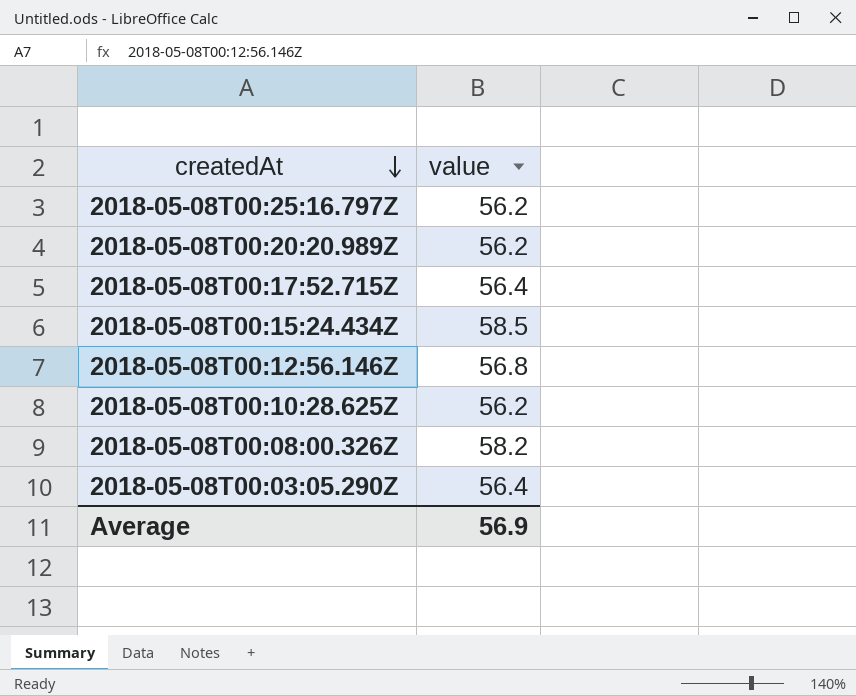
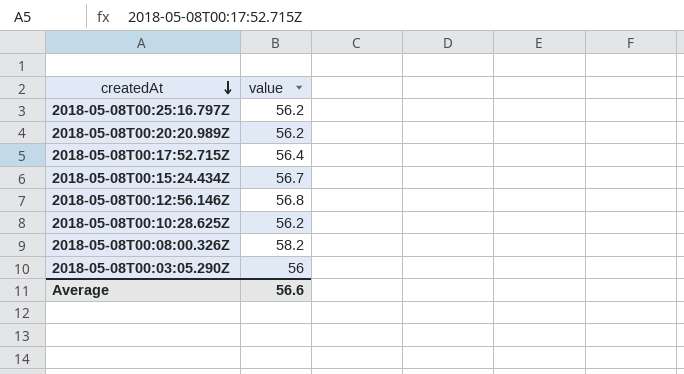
2018-05-08T00:15:24.434Z | value: 58.5 -> 56.7
2018-05-08T00:03:05.290Z | value: 56.4 -> 56
Average | value: 56.9 -> 56.6

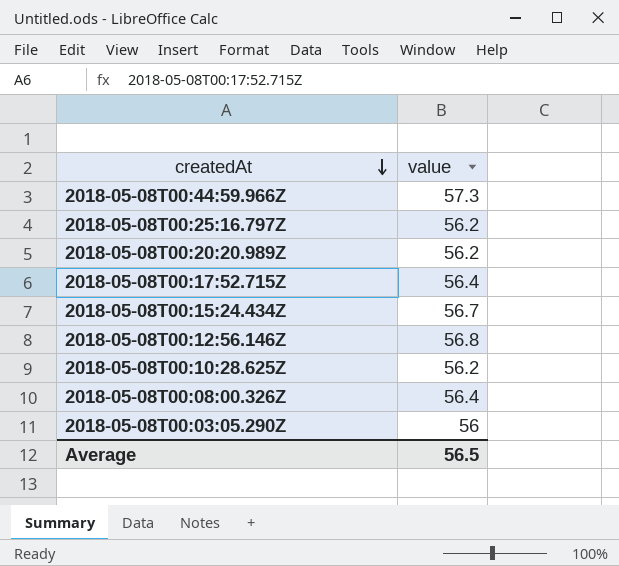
row 2018-05-08T00:44:59.966Z: none -> 57.3
2018-05-08T00:08:00.326Z | value: 58.2 -> 56.4
Average | value: 56.6 -> 56.5

